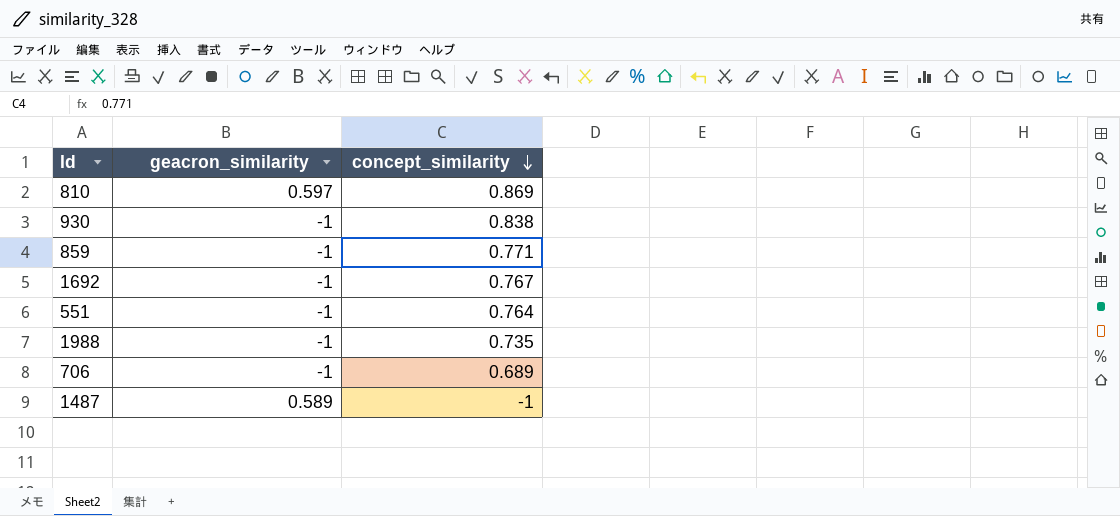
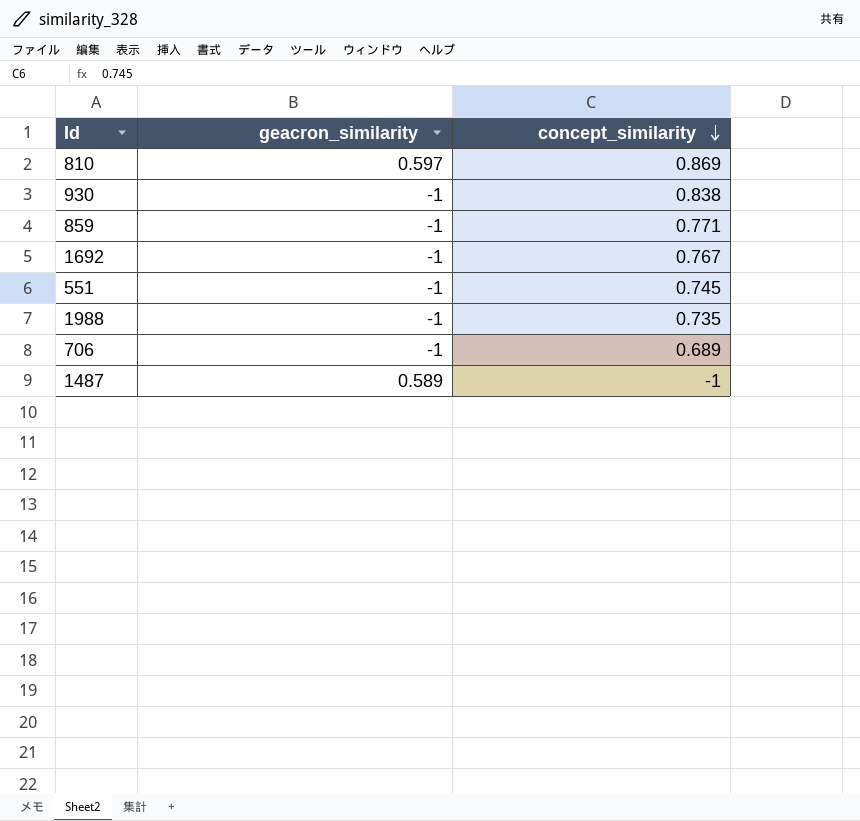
551 | concept_similarity: 0.764 -> 0.745

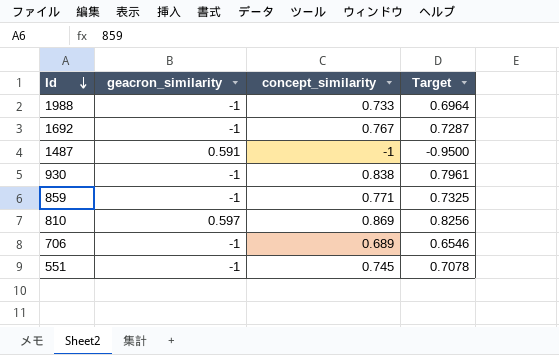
row order: concept_similarity descending -> Id descending
column Target | formula: none -> [concept_similarity] * 0.95
1988 | concept_similarity: 0.735 -> 0.733
1487 | geacron_similarity: 0.589 -> 0.591

